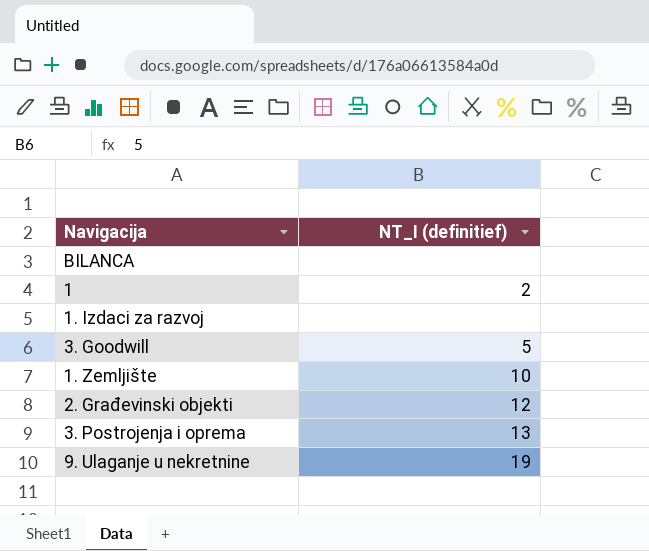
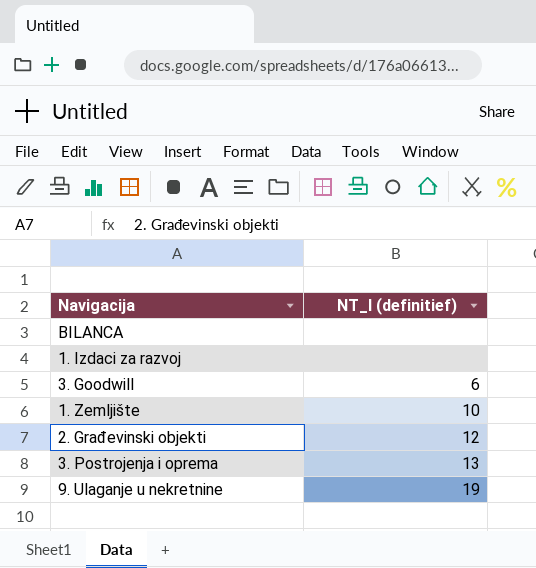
row 1: 2 -> none
3. Goodwill | NT_I (definitief): 5 -> 6

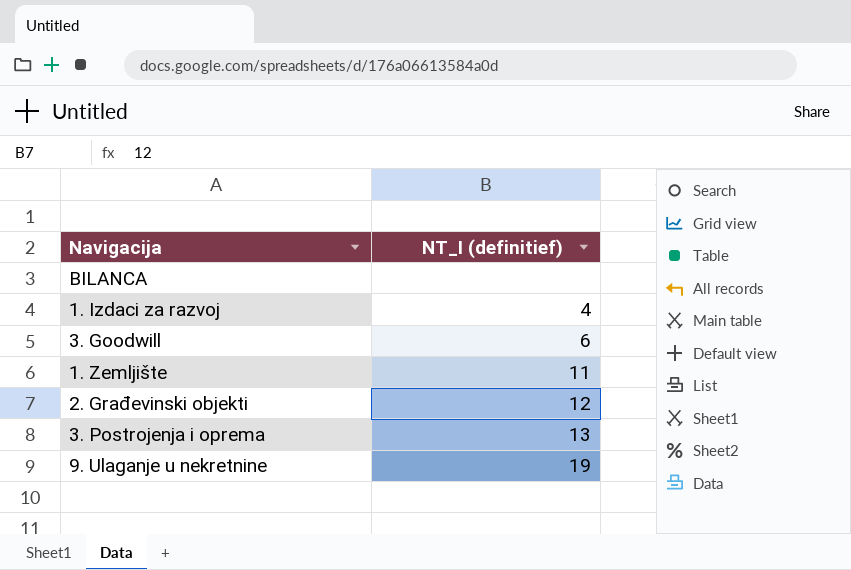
1. Izdaci za razvoj | NT_I (definitief): none -> 4
1. Zemljište | NT_I (definitief): 10 -> 11

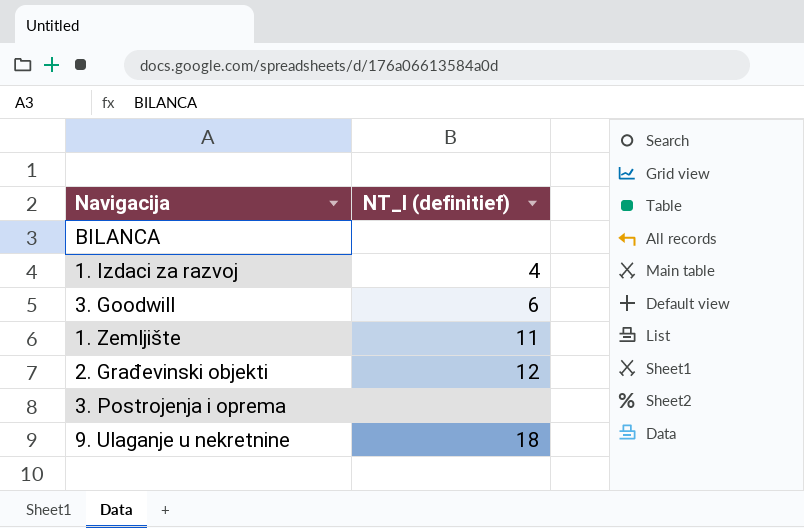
3. Postrojenja i oprema | NT_I (definitief): 13 -> none
9. Ulaganje u nekretnine | NT_I (definitief): 19 -> 18

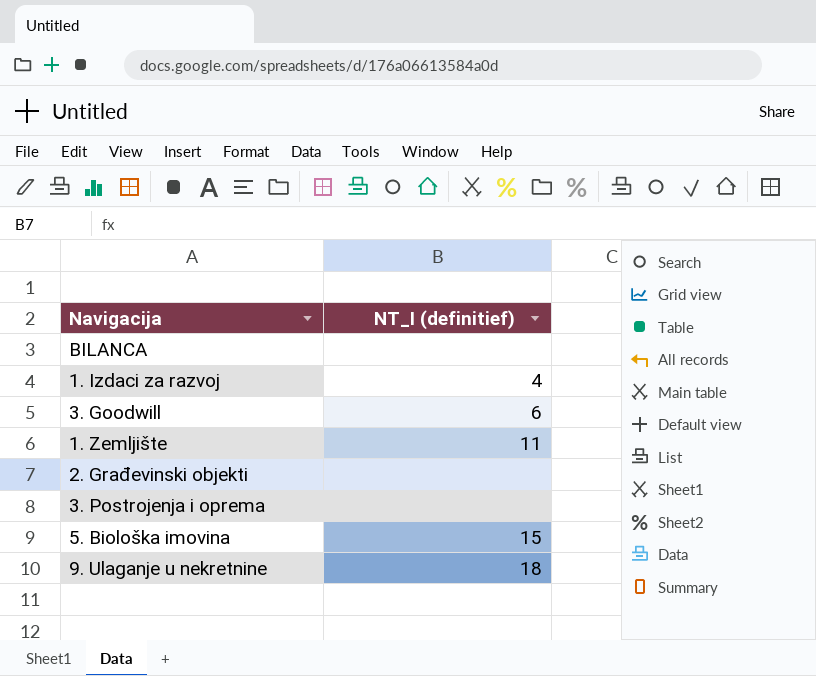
2. Građevinski objekti | NT_I (definitief): 12 -> none
row 5. Biološka imovina: none -> 15

